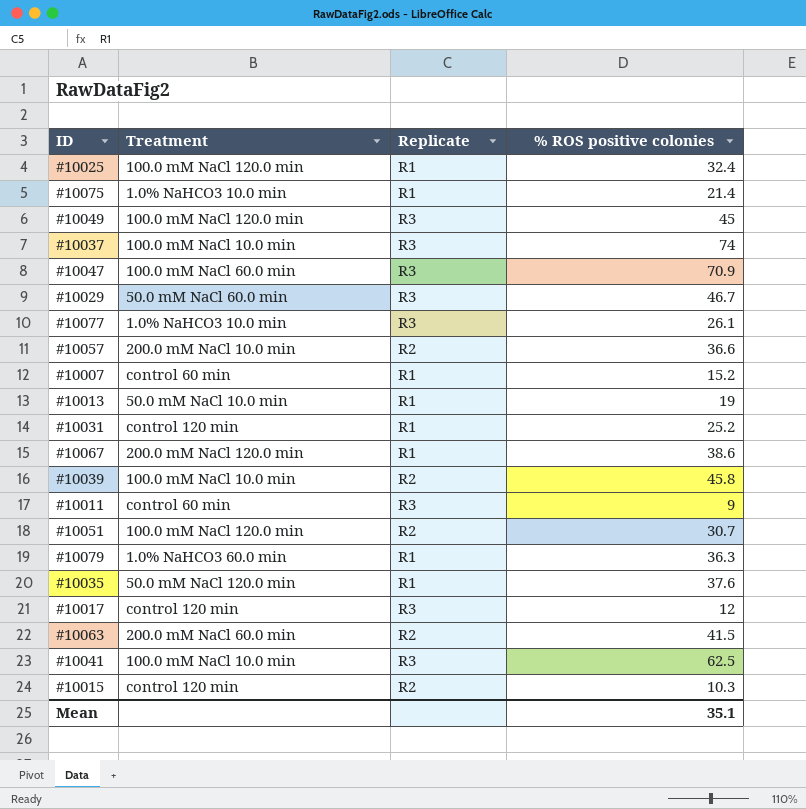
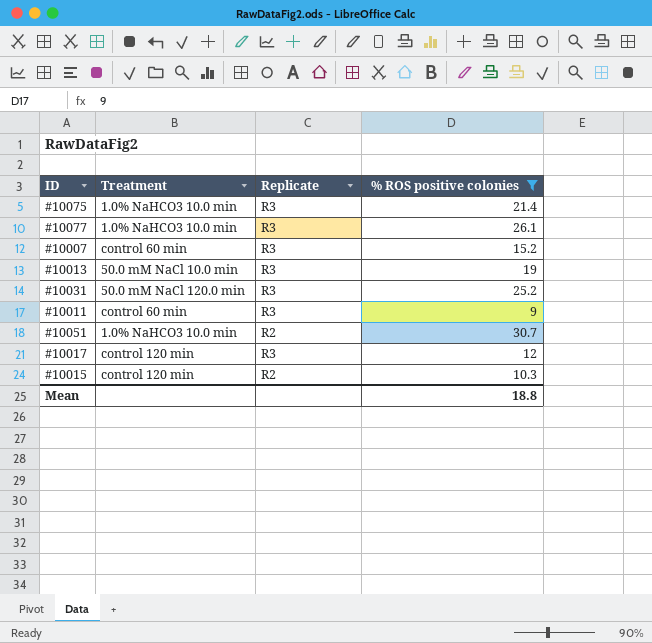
filter: none -> % ROS positive colonies <= 30.7
#10075 | Replicate: R1 -> R3
#10007 | Replicate: R1 -> R3
#10013 | Replicate: R1 -> R3
#10031 | Treatment: control 120 min -> 50.0 mM NaCl 120.0 min
#10031 | Replicate: R1 -> R3
#10051 | Treatment: 100.0 mM NaCl 120.0 min -> 1.0% NaHCO3 10.0 min
Mean | % ROS positive colonies: 35.1 -> 18.8

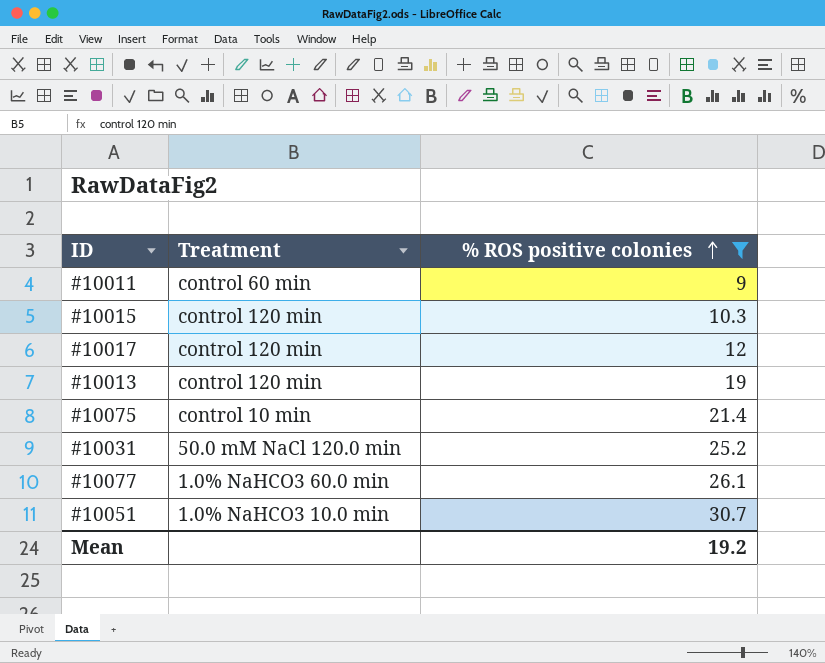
row order: none -> % ROS positive colonies ascending
column Replicate | position: 3 -> none
row #10007: control 60 min | R3 | 15.2 -> none
#10013 | Treatment: 50.0 mM NaCl 10.0 min -> control 120 min
#10075 | Treatment: 1.0% NaHCO3 10.0 min -> control 10 min
#10077 | Treatment: 1.0% NaHCO3 10.0 min -> 1.0% NaHCO3 60.0 min
Mean | % ROS positive colonies: 18.8 -> 19.2

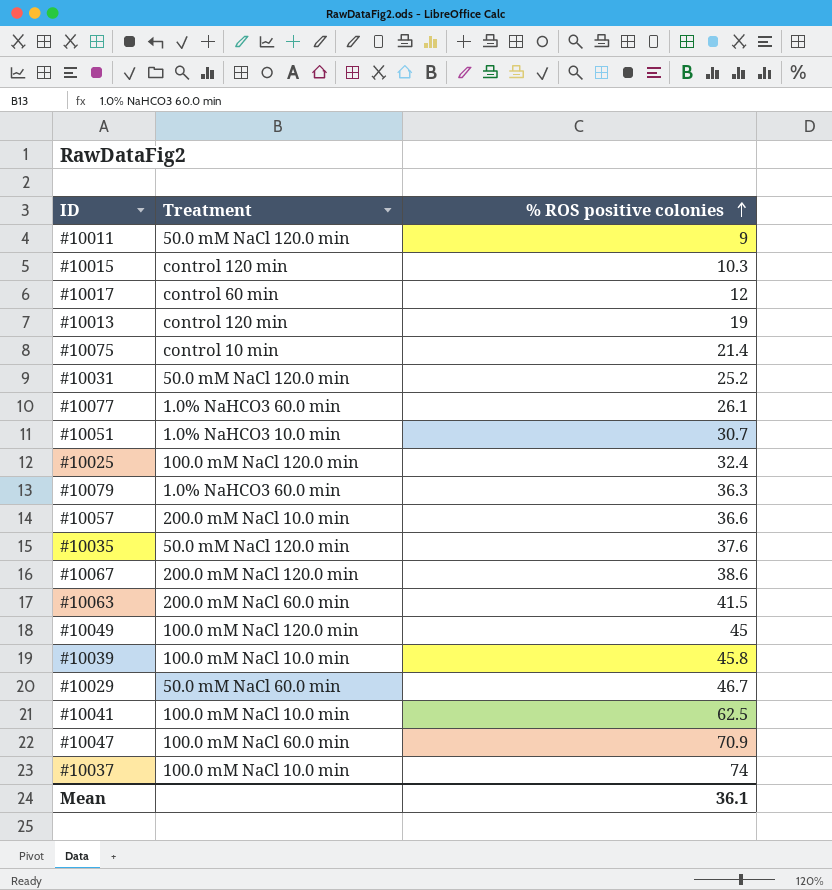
filter: % ROS positive colonies <= 30.7 -> none
#10011 | Treatment: control 60 min -> 50.0 mM NaCl 120.0 min
#10017 | Treatment: control 120 min -> control 60 min
Mean | % ROS positive colonies: 19.2 -> 36.1

